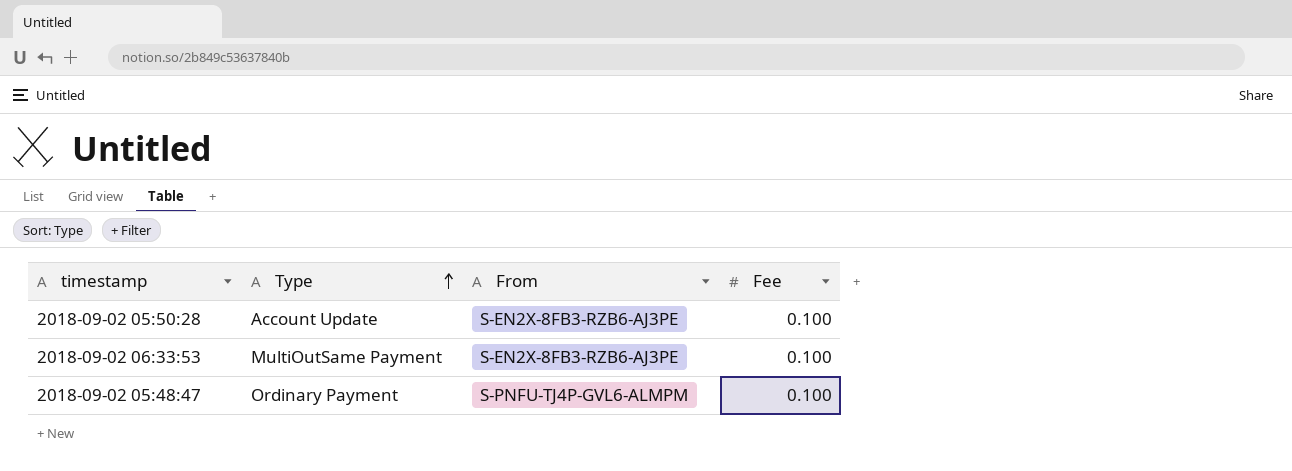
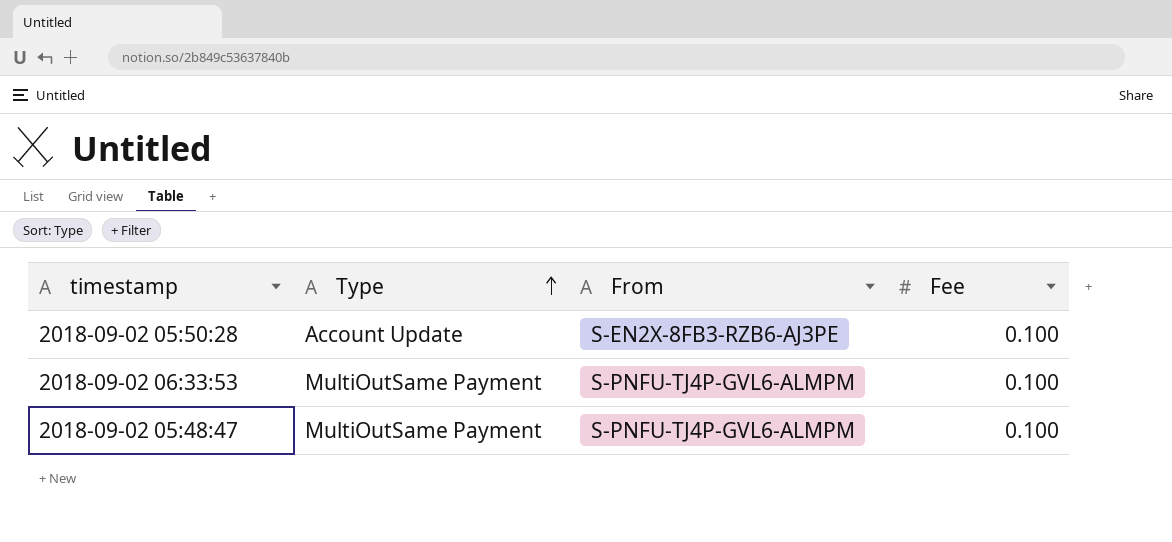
2018-09-02 06:33:53 | From: S-EN2X-8FB3-RZB6-AJ3PE -> S-PNFU-TJ4P-GVL6-ALMPM
2018-09-02 05:48:47 | Type: Ordinary Payment -> MultiOutSame Payment

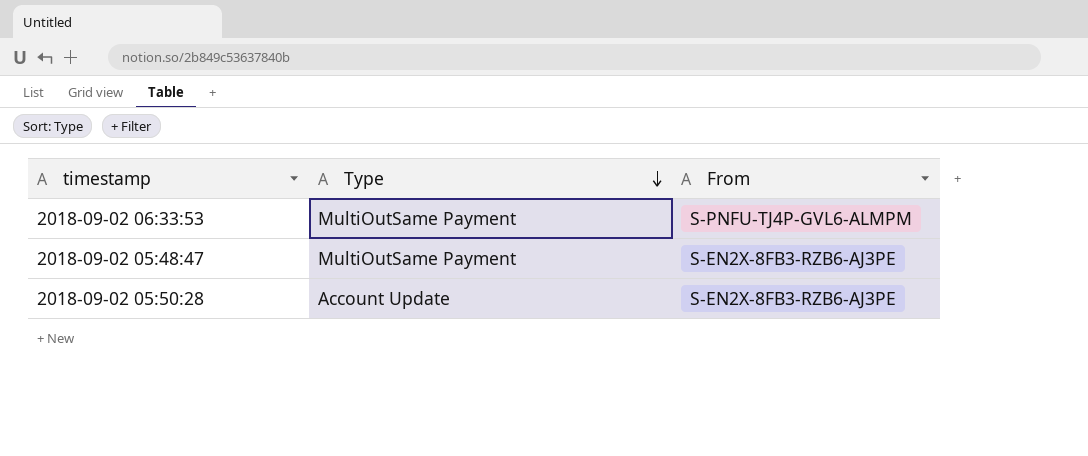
row order: Type ascending -> Type descending
column Fee | position: 4 -> none
2018-09-02 05:48:47 | From: S-PNFU-TJ4P-GVL6-ALMPM -> S-EN2X-8FB3-RZB6-AJ3PE

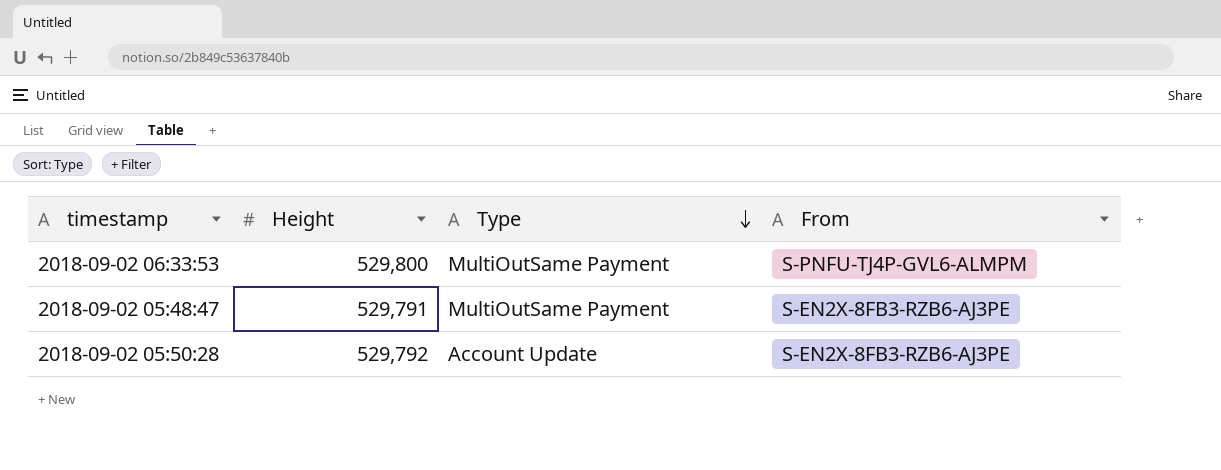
column Height | position: none -> 2

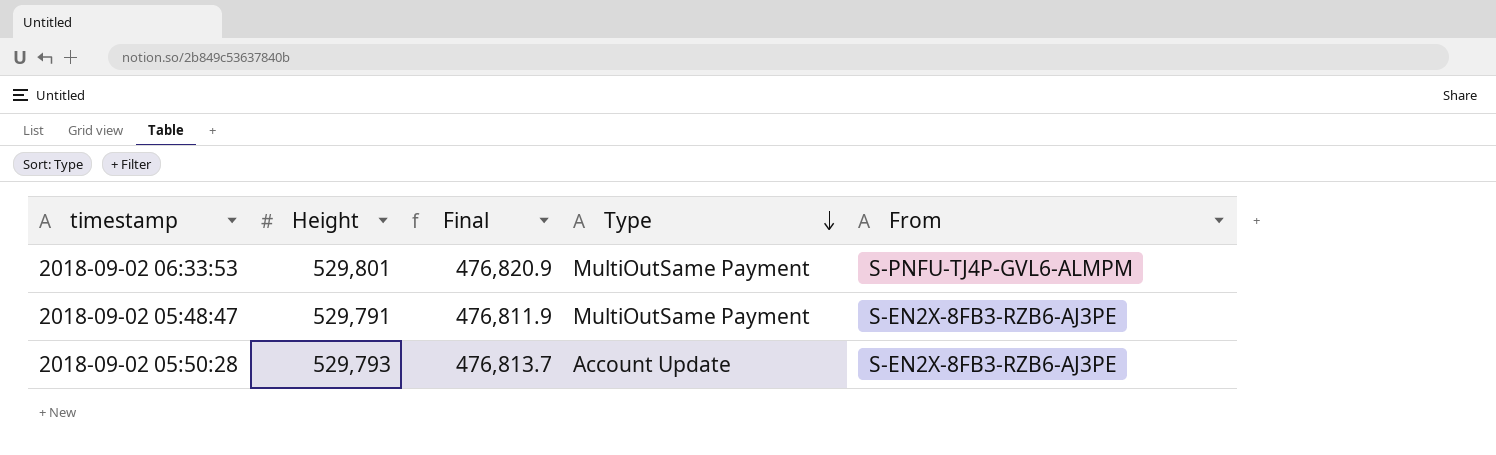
column Final | formula: none -> [Height] * 0.9
2018-09-02 06:33:53 | Height: 529,800 -> 529,801
2018-09-02 05:50:28 | Height: 529,792 -> 529,793

